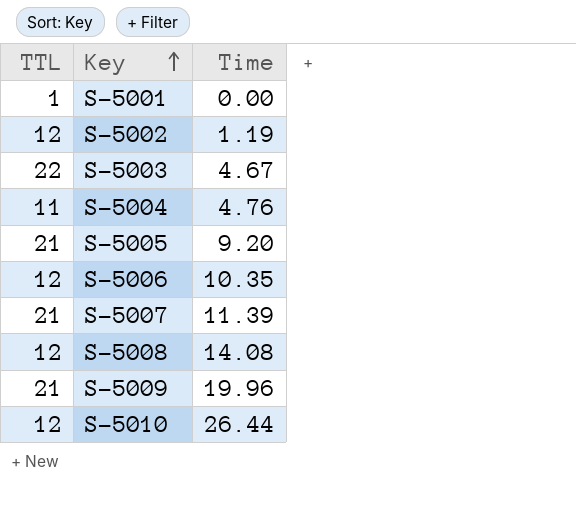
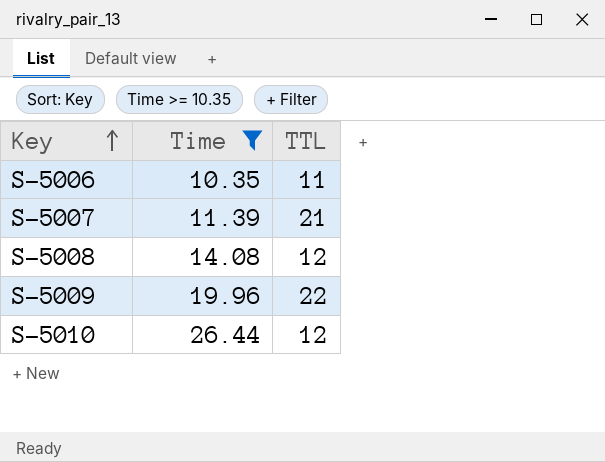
filter: none -> Time >= 10.35
column TTL | position: 1 -> 3
S-5006 | TTL: 12 -> 11
S-5009 | TTL: 21 -> 22

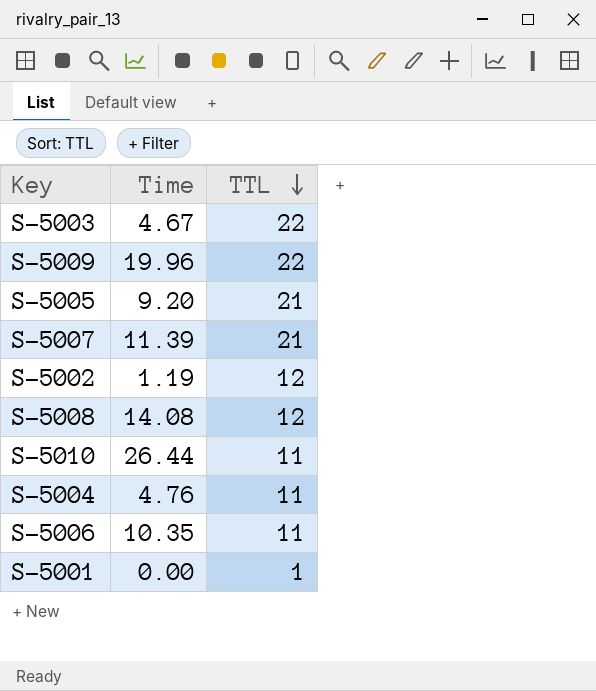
filter: Time >= 10.35 -> none
row order: Key ascending -> TTL descending
S-5010 | TTL: 12 -> 11

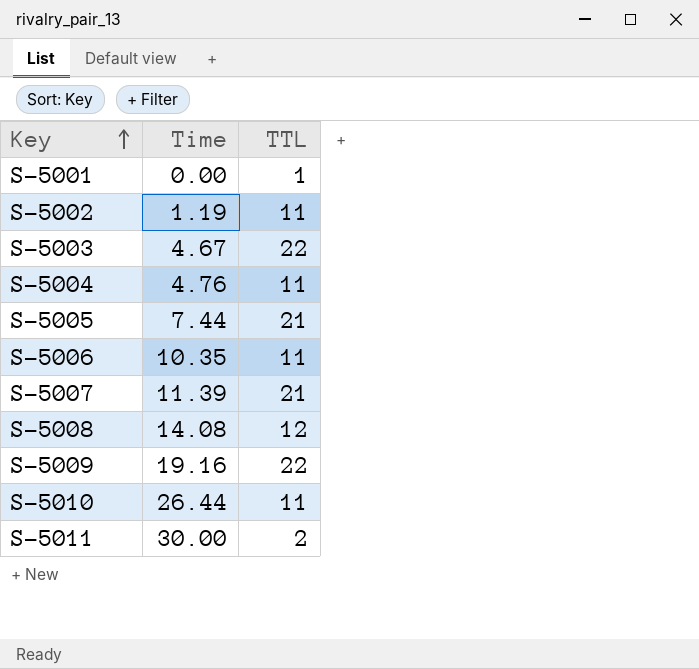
row order: TTL descending -> Key ascending
S-5002 | TTL: 12 -> 11
S-5005 | Time: 9.20 -> 7.44
S-5009 | Time: 19.96 -> 19.16
row S-5011: none -> 30.00 | 2

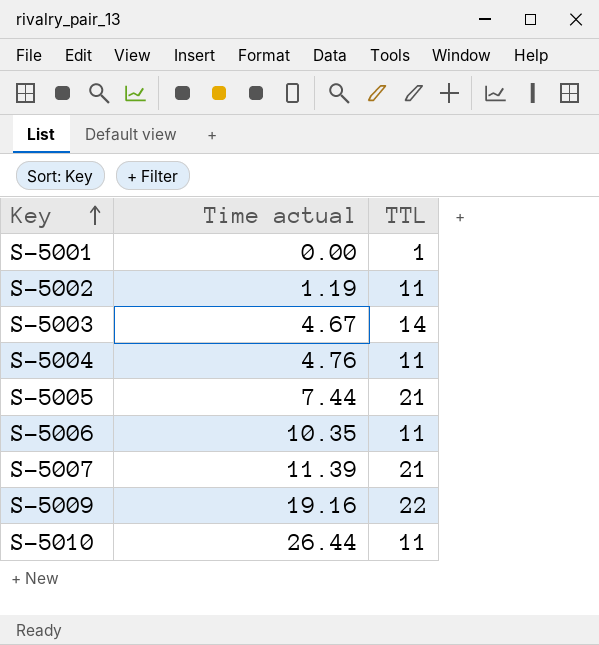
column name: Time -> Time actual
row S-5008: 14.08 | 12 -> none
row S-5011: 30.00 | 2 -> none
S-5003 | TTL: 22 -> 14

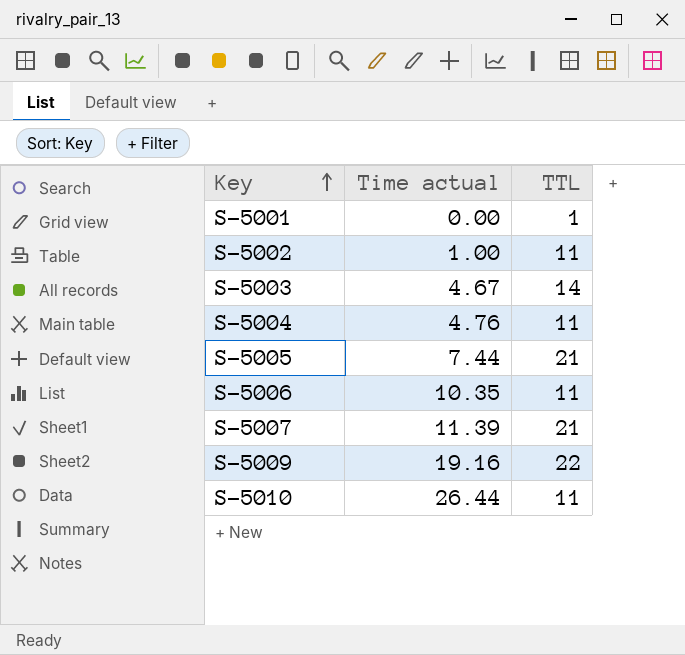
S-5002 | Time actual: 1.19 -> 1.00

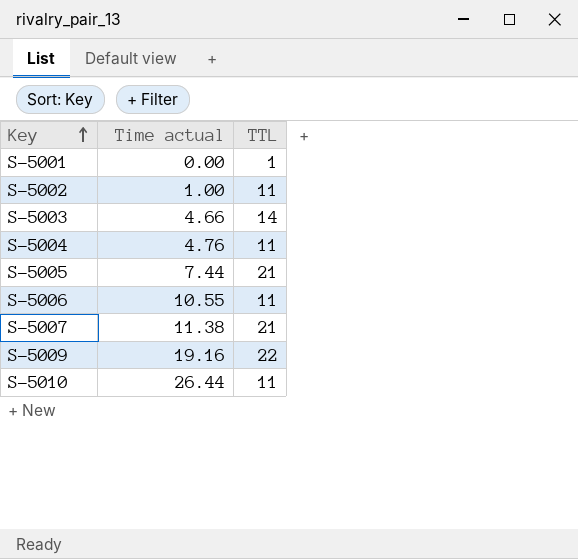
S-5003 | Time actual: 4.67 -> 4.66
S-5006 | Time actual: 10.35 -> 10.55
S-5007 | Time actual: 11.39 -> 11.38

